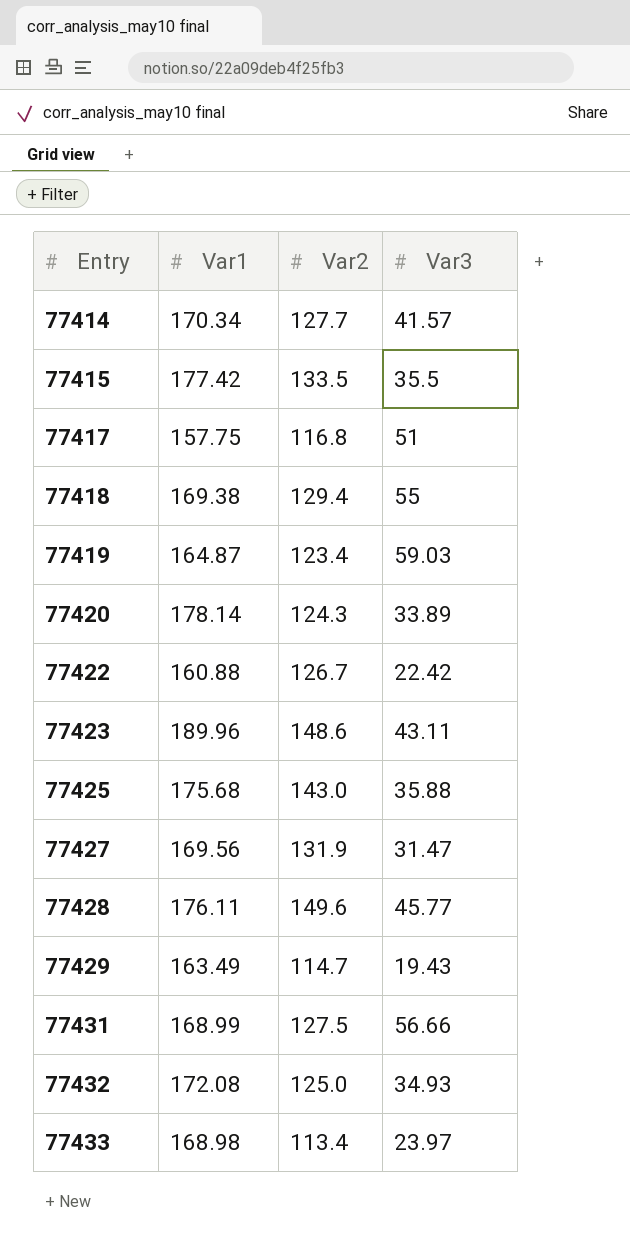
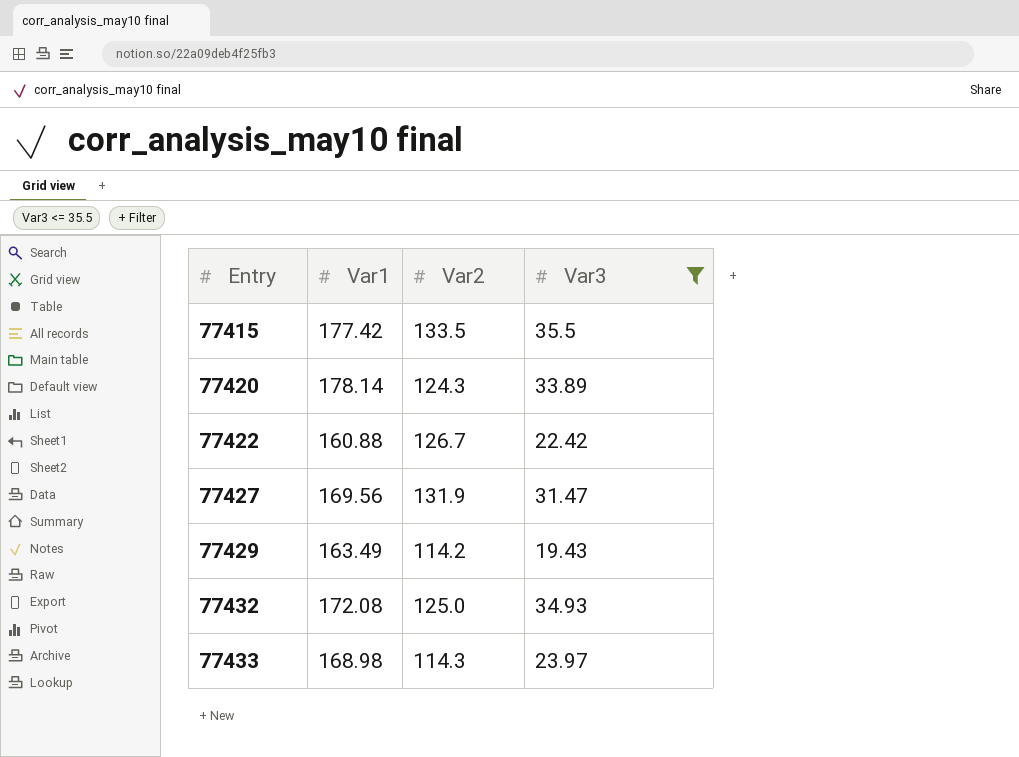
filter: none -> Var3 <= 35.5
77429 | Var2: 114.7 -> 114.2
77433 | Var2: 113.4 -> 114.3

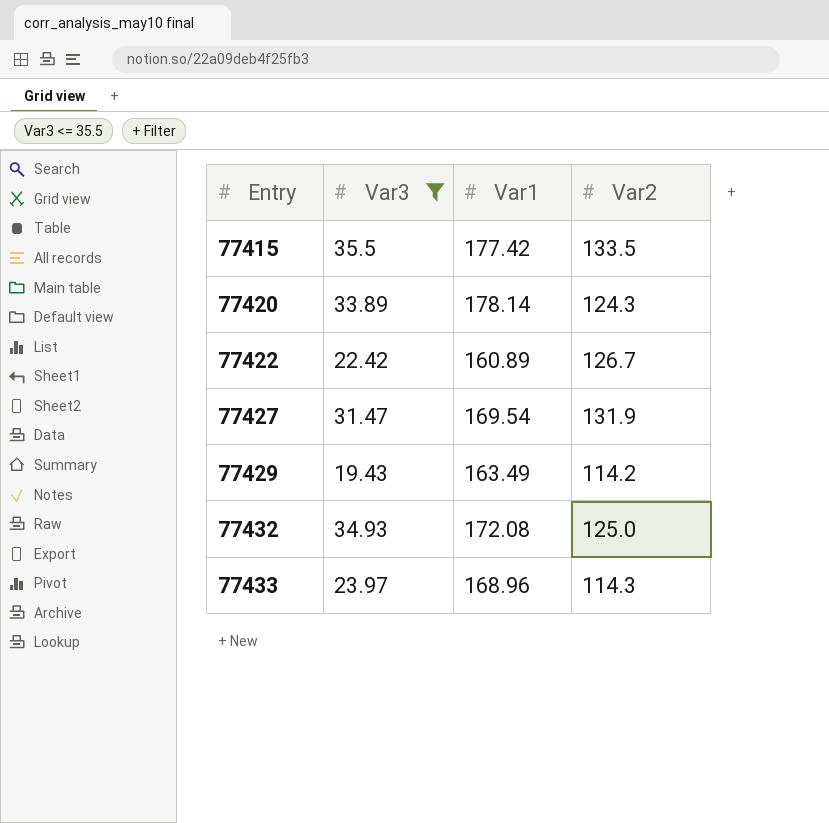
column Var3 | position: 4 -> 2
77422 | Var1: 160.88 -> 160.89
77427 | Var1: 169.56 -> 169.54
77433 | Var1: 168.98 -> 168.96

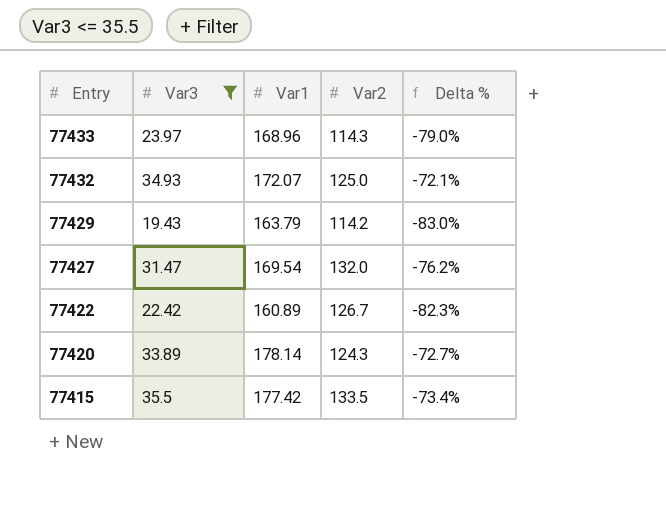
row order: Entry ascending -> Entry descending
column Delta % | formula: none -> ([Var3] - [Var2]) / [Var2]
77432 | Var1: 172.08 -> 172.07
77429 | Var1: 163.49 -> 163.79
77427 | Var2: 131.9 -> 132.0

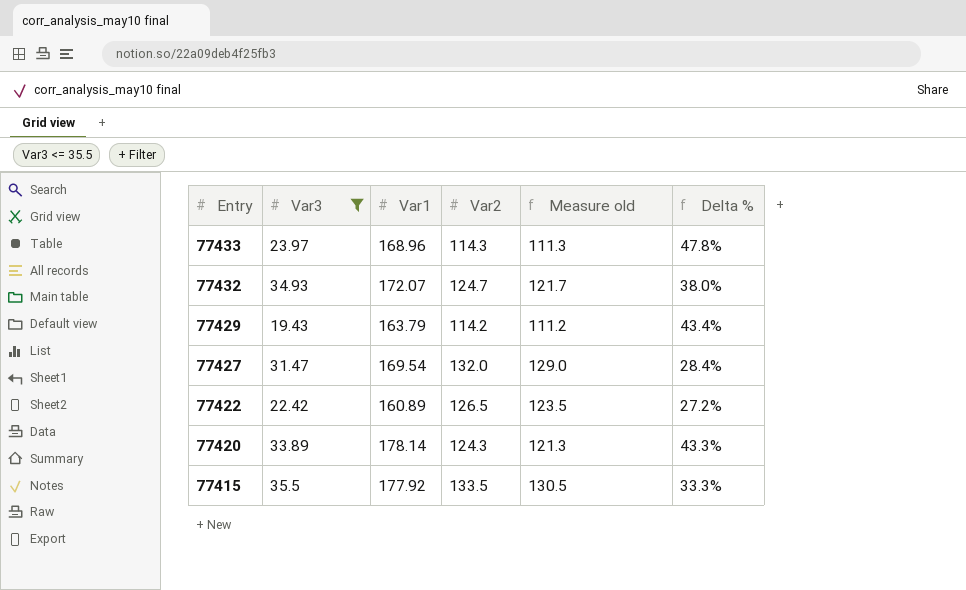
column Measure old | formula: none -> [Var2] - 3
column Delta % | formula: ([Var3] - [Var2]) / [Var2] -> ([Var1] - [Var2]) / [Var2]
77432 | Var2: 125.0 -> 124.7
77422 | Var2: 126.7 -> 126.5
77415 | Var1: 177.42 -> 177.92

